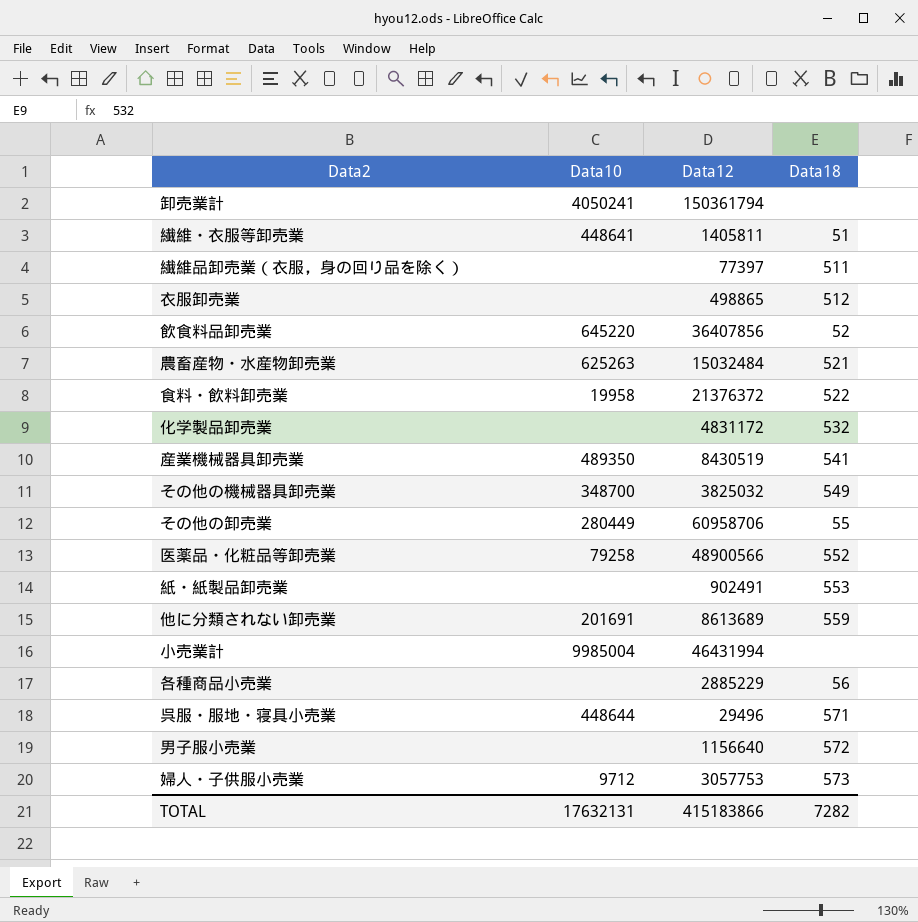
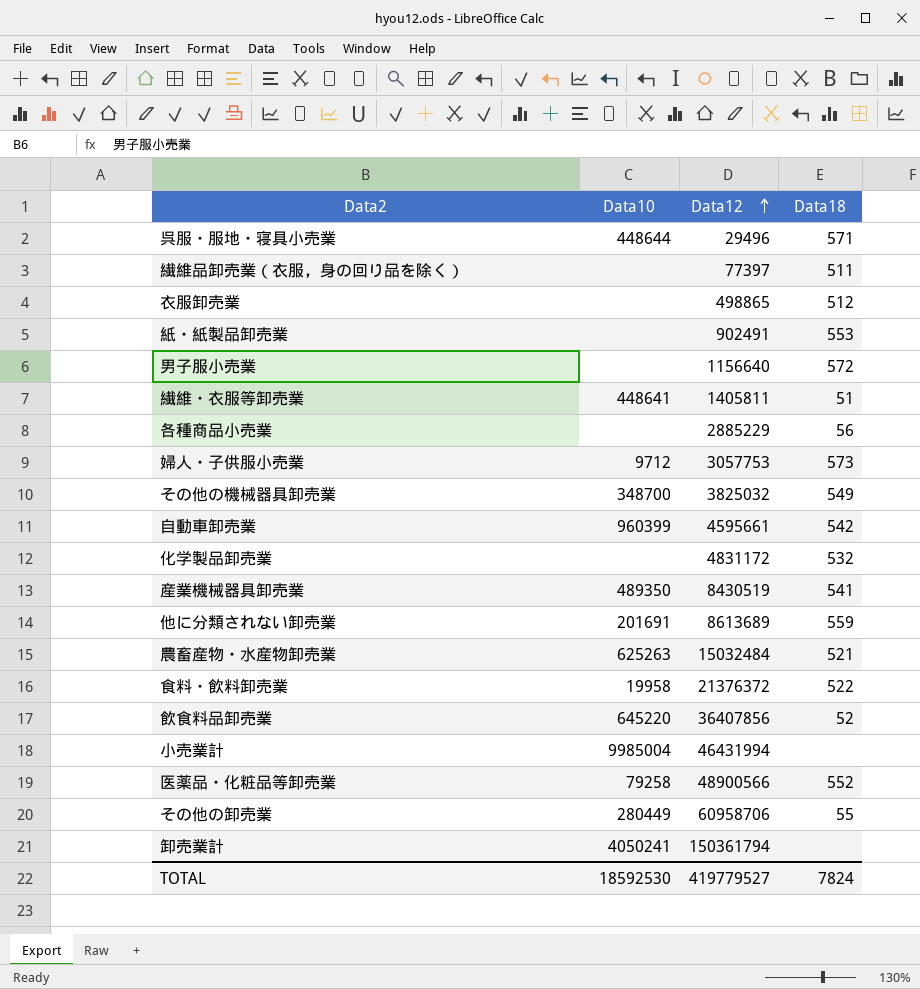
row order: none -> Data12 ascending
row 自動車卸売業: none -> 960399 | 4595661 | 542
TOTAL | Data10: 17632131 -> 18592530
TOTAL | Data12: 415183866 -> 419779527
TOTAL | Data18: 7282 -> 7824

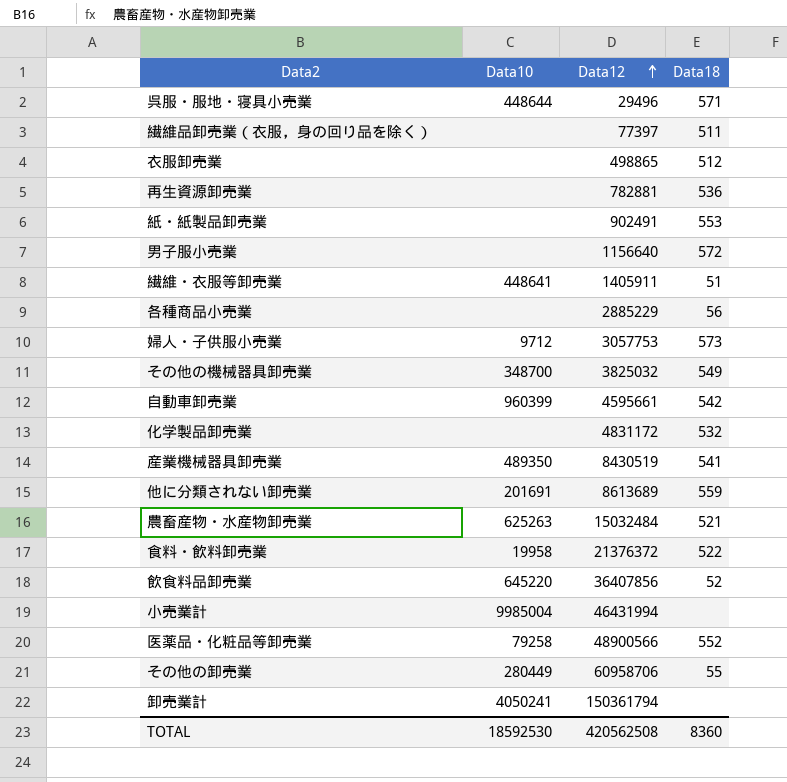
row 再生資源卸売業: none -> none | 782881 | 536
繊維・衣服等卸売業 | Data12: 1405811 -> 1405911
TOTAL | Data12: 419779527 -> 420562508
TOTAL | Data18: 7824 -> 8360

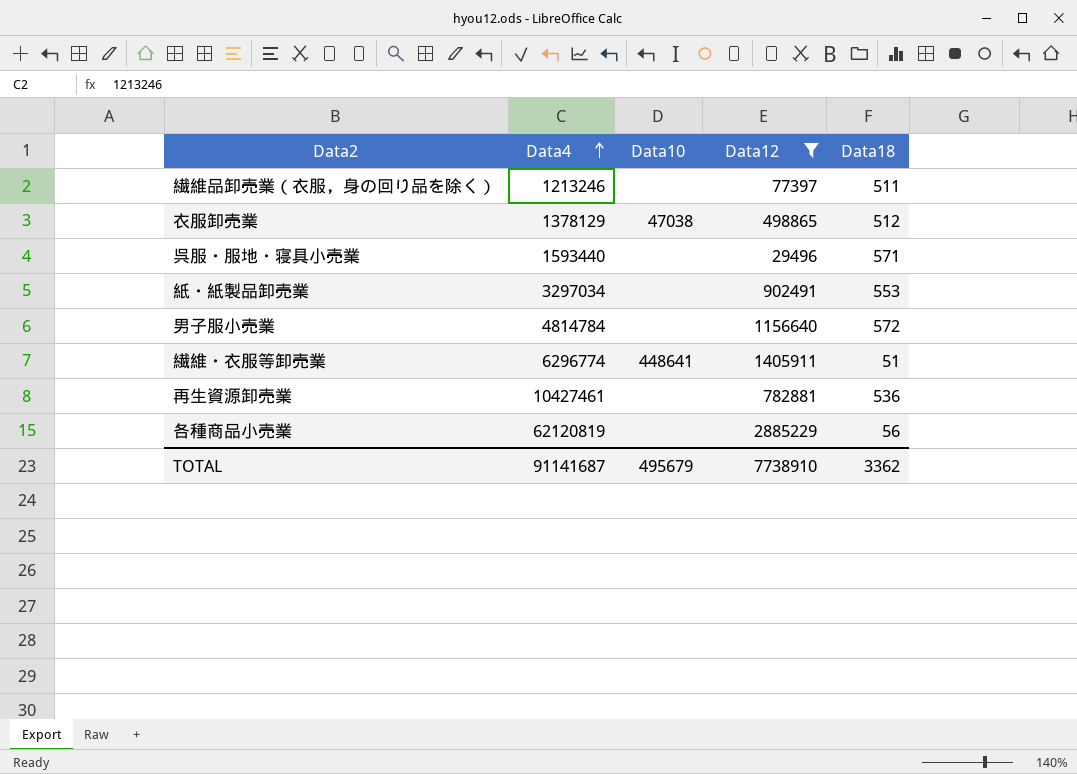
filter: none -> Data12 <= 2885229
row order: Data12 ascending -> Data4 ascending
column Data4 | position: none -> 2
衣服卸売業 | Data10: none -> 47038
呉服・服地・寝具小売業 | Data10: 448644 -> none
TOTAL | Data10: 18592530 -> 495679
TOTAL | Data12: 420562508 -> 7738910
TOTAL | Data18: 8360 -> 3362

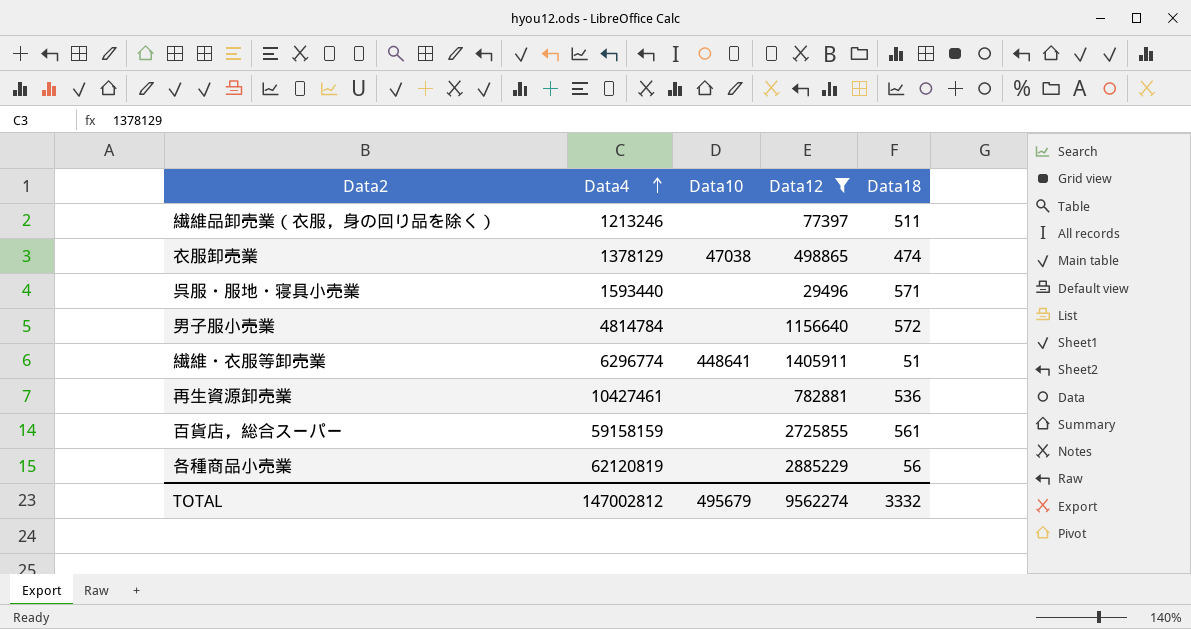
row 紙・紙製品卸売業: 3297034 | none | 902491 | 553 -> none
衣服卸売業 | Data18: 512 -> 474
row 百貨店，総合スーパー: none -> 59158159 | none | 2725855 | 561
TOTAL | Data4: 91141687 -> 147002812
TOTAL | Data12: 7738910 -> 9562274
TOTAL | Data18: 3362 -> 3332

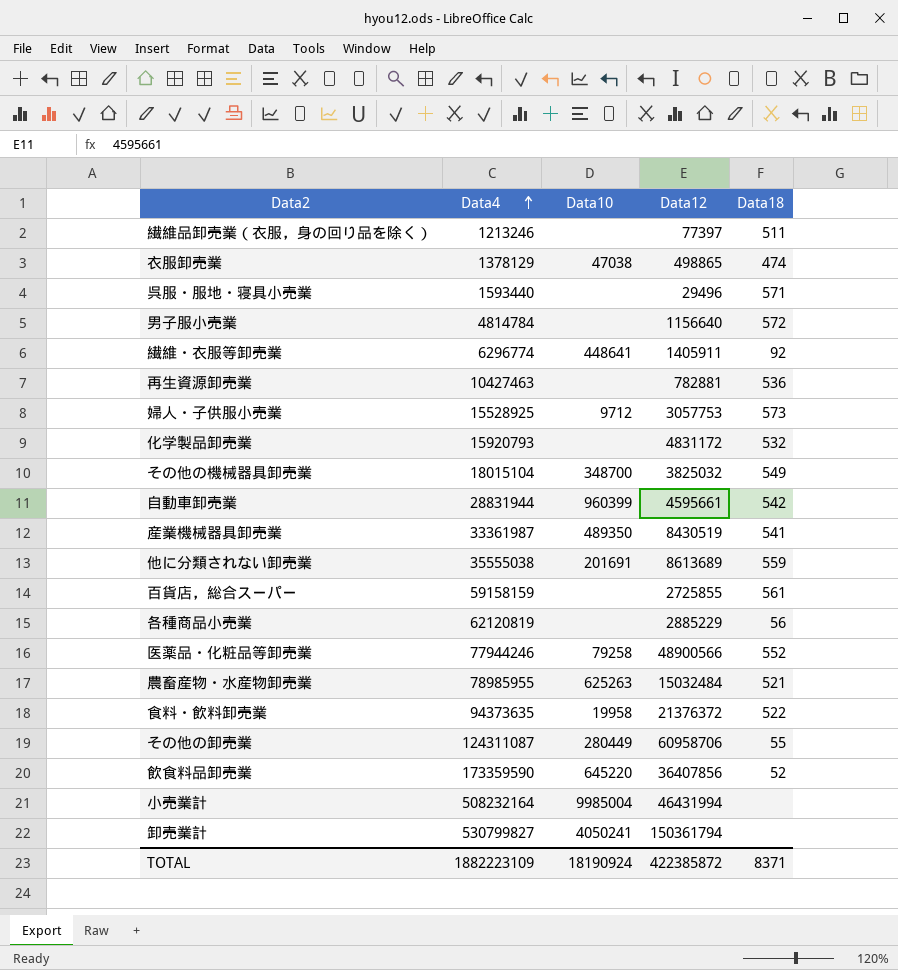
filter: Data12 <= 2885229 -> none
繊維・衣服等卸売業 | Data18: 51 -> 92
再生資源卸売業 | Data4: 10427461 -> 10427463
TOTAL | Data4: 147002812 -> 1882223109
TOTAL | Data10: 495679 -> 18190924
TOTAL | Data12: 9562274 -> 422385872
TOTAL | Data18: 3332 -> 8371

